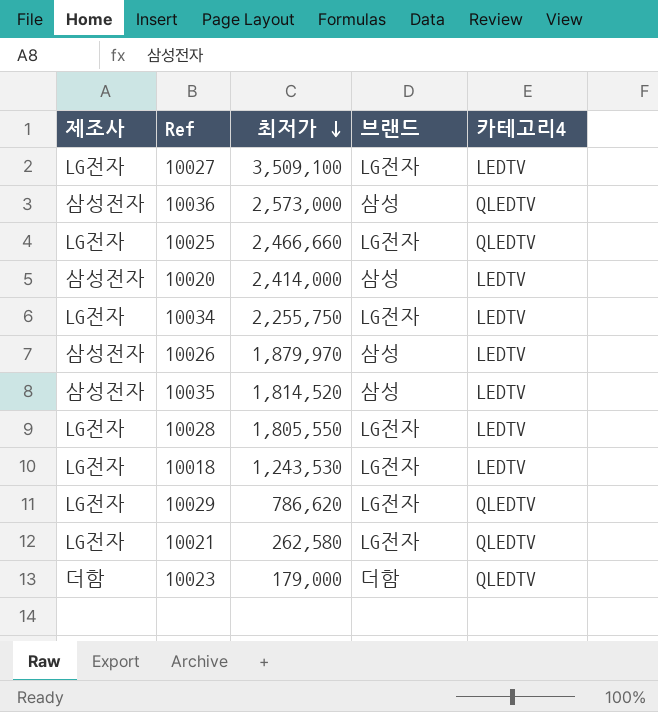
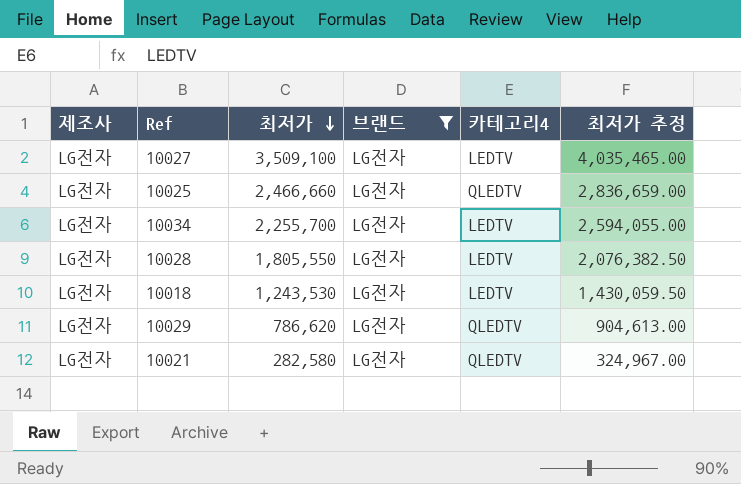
filter: none -> 브랜드 = LG전자
column 최저가 추정 | formula: none -> [최저가] * 1.15
10034 | 최저가: 2,255,750 -> 2,255,700
10021 | 최저가: 262,580 -> 282,580

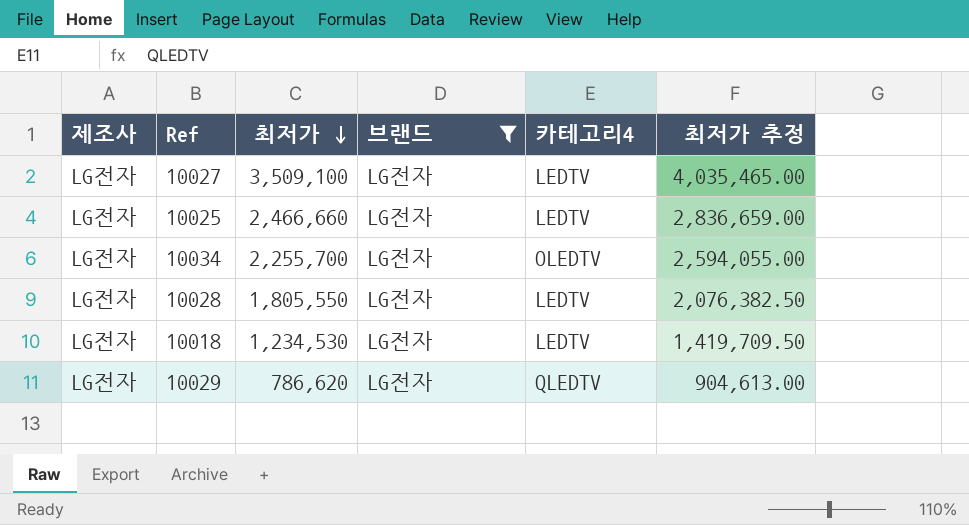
row 10021: LG전자 | 282,580 | LG전자 | QLEDTV | 324,967.00 -> none
10025 | 카테고리4: QLEDTV -> LEDTV
10034 | 카테고리4: LEDTV -> OLEDTV
10018 | 최저가: 1,243,530 -> 1,234,530
10018 | 최저가 추정: 1,430,059.50 -> 1,419,709.50

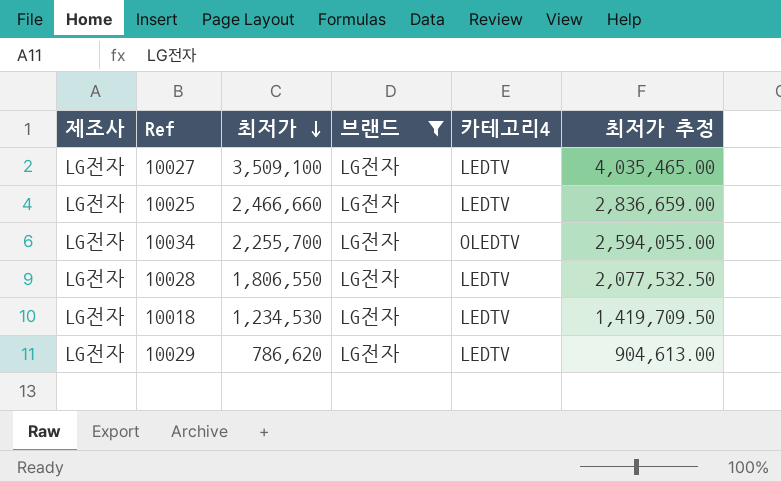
10028 | 최저가: 1,805,550 -> 1,806,550
10028 | 최저가 추정: 2,076,382.50 -> 2,077,532.50
10029 | 카테고리4: QLEDTV -> LEDTV

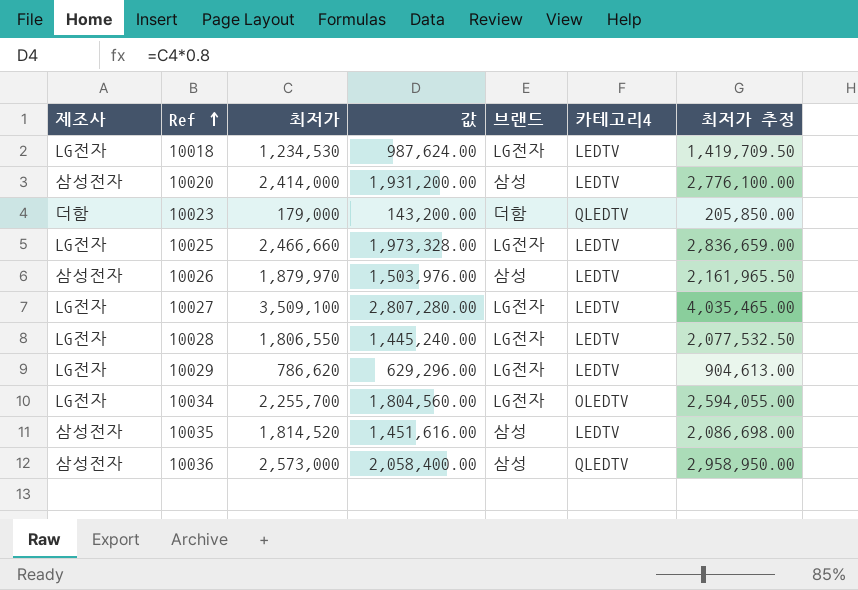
filter: 브랜드 = LG전자 -> none
row order: 최저가 descending -> Ref ascending
column 값 | formula: none -> [최저가] * 0.8

